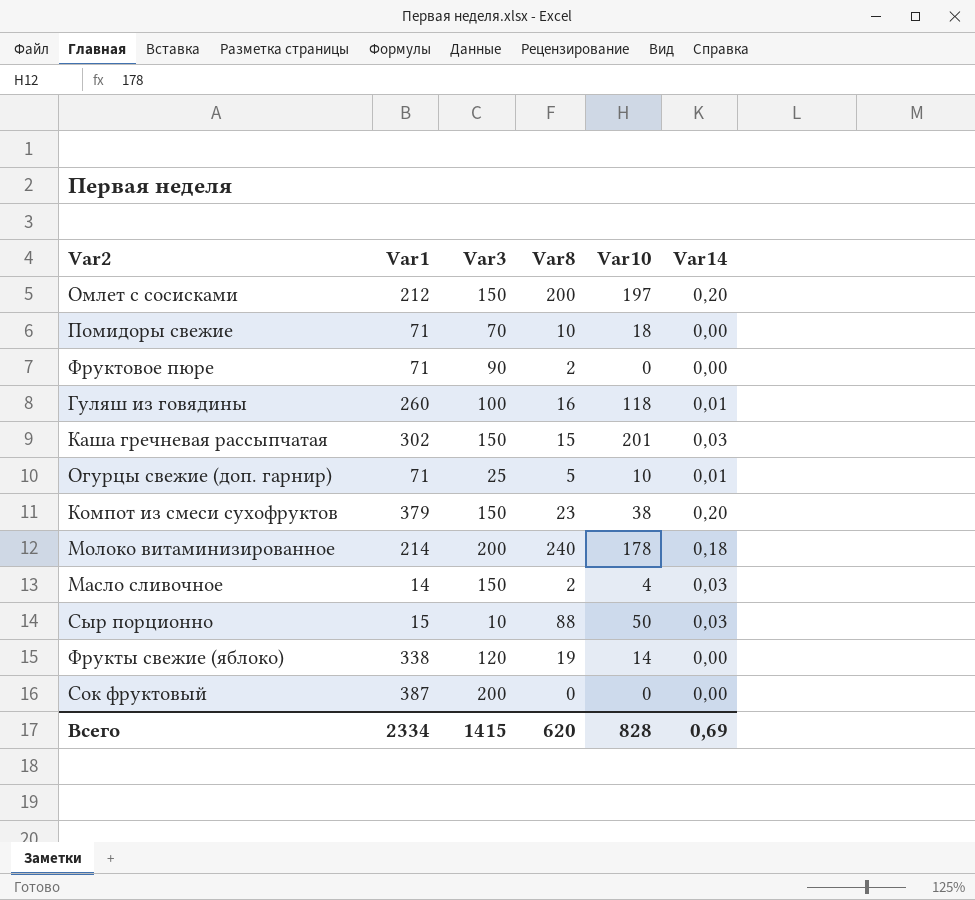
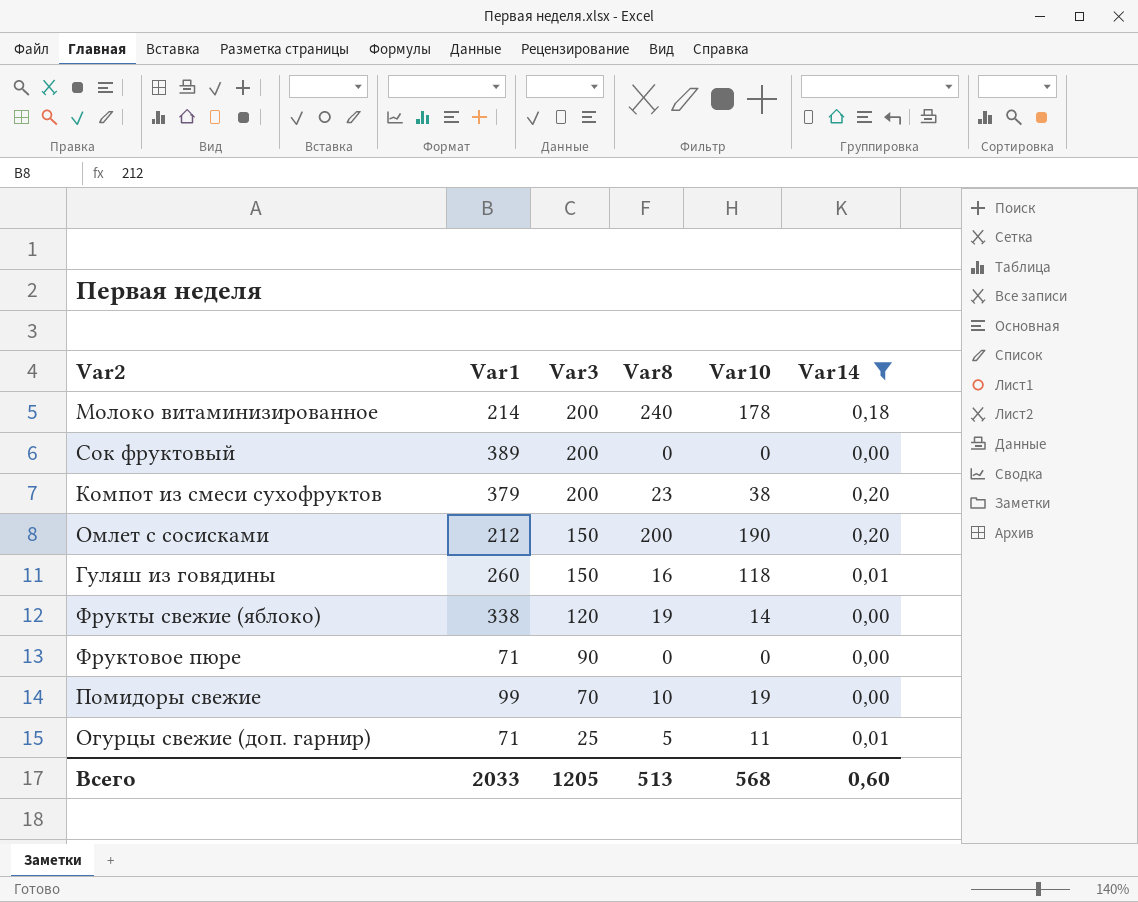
filter: none -> Var14 != 0,03
row order: none -> Var3 descending
Сок фруктовый | Var1: 387 -> 389
Компот из смеси сухофруктов | Var3: 150 -> 200
Омлет с сосисками | Var10: 197 -> 190
Гуляш из говядины | Var3: 100 -> 150
Фруктовое пюре | Var8: 2 -> 0
Помидоры свежие | Var1: 71 -> 99
Помидоры свежие | Var10: 18 -> 19
Огурцы свежие (доп. гарнир) | Var10: 10 -> 11
Всего | Var1: 2334 -> 2033
Всего | Var3: 1415 -> 1205
Всего | Var8: 620 -> 513
Всего | Var10: 828 -> 568
Всего | Var14: 0,69 -> 0,60

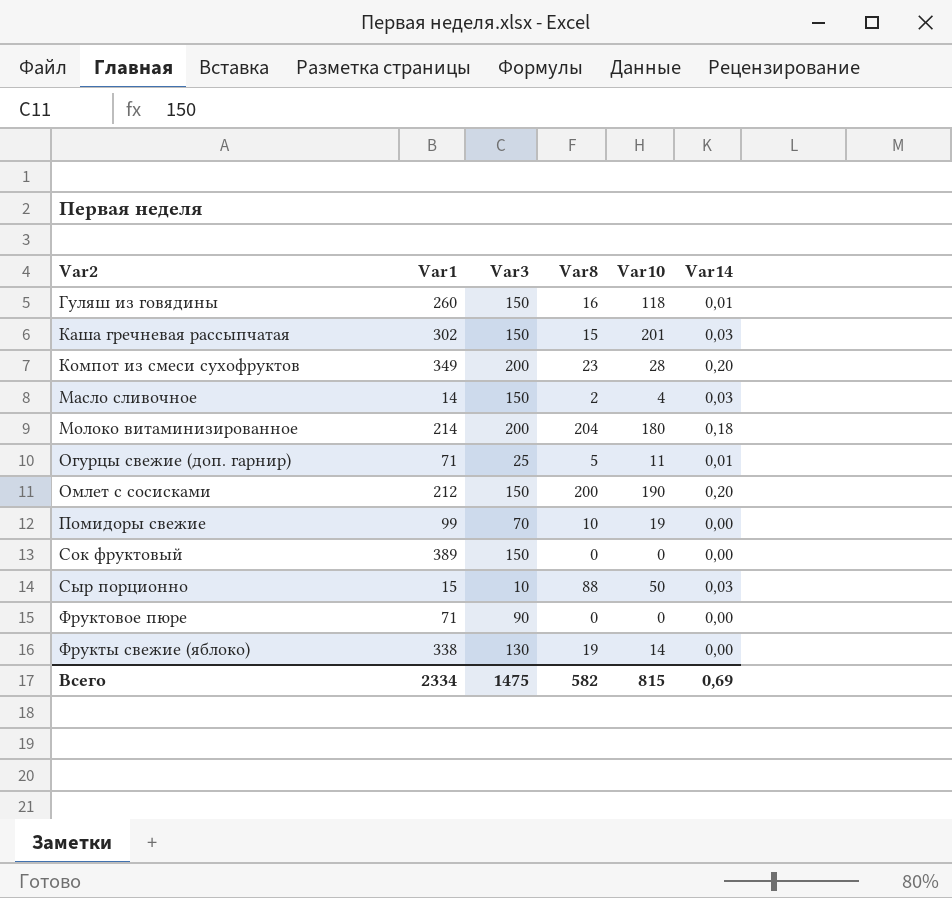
filter: Var14 != 0,03 -> none
row order: Var3 descending -> Var2 ascending
Компот из смеси сухофруктов | Var1: 379 -> 349
Компот из смеси сухофруктов | Var10: 38 -> 28
Молоко витаминизированное | Var8: 240 -> 204
Молоко витаминизированное | Var10: 178 -> 180
Сок фруктовый | Var3: 200 -> 150
Фрукты свежие (яблоко) | Var3: 120 -> 130
Всего | Var1: 2033 -> 2334
Всего | Var3: 1205 -> 1475
Всего | Var8: 513 -> 582
Всего | Var10: 568 -> 815
Всего | Var14: 0,60 -> 0,69

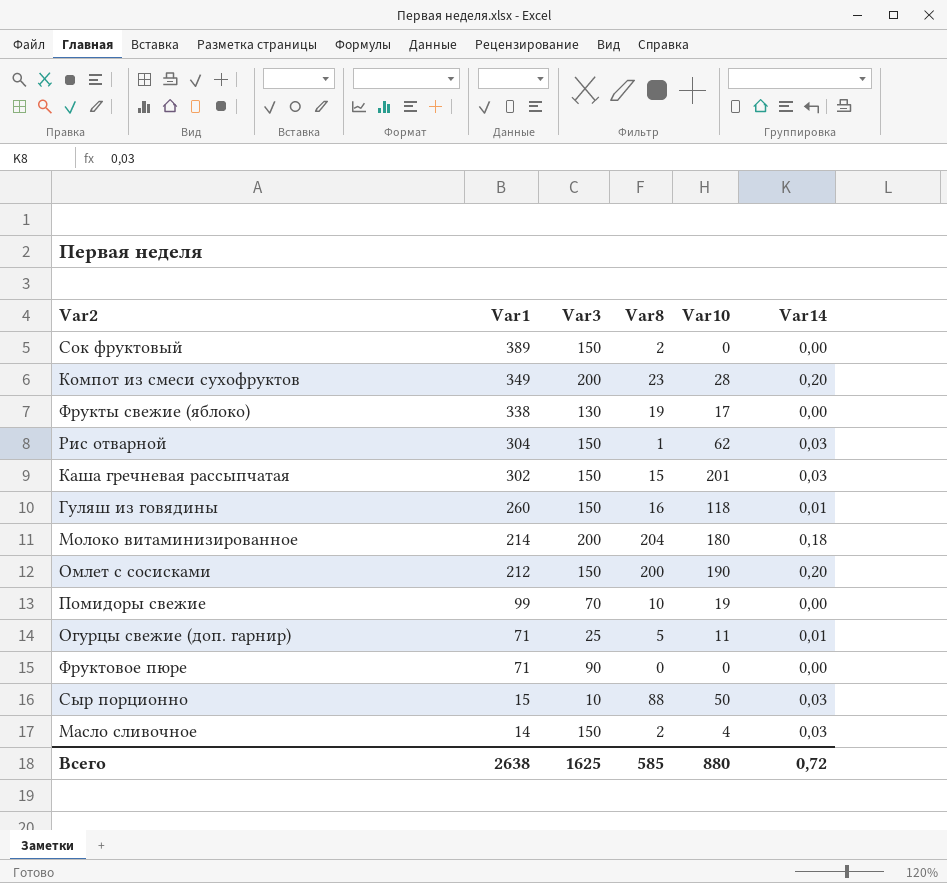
row order: Var2 ascending -> Var1 descending
Сок фруктовый | Var8: 0 -> 2
Фрукты свежие (яблоко) | Var10: 14 -> 17
row Рис отварной: none -> 304 | 150 | 1 | 62 | 0,03
Всего | Var1: 2334 -> 2638
Всего | Var3: 1475 -> 1625
Всего | Var8: 582 -> 585
Всего | Var10: 815 -> 880
Всего | Var14: 0,69 -> 0,72

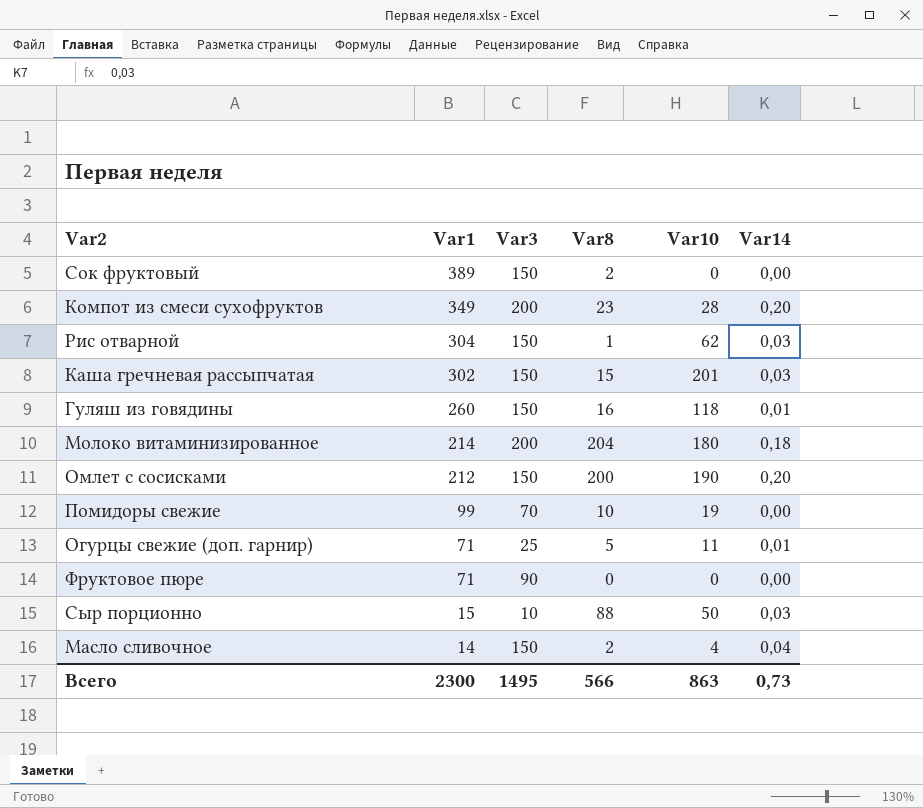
row Фрукты свежие (яблоко): 338 | 130 | 19 | 17 | 0,00 -> none
Масло сливочное | Var14: 0,03 -> 0,04
Всего | Var1: 2638 -> 2300
Всего | Var3: 1625 -> 1495
Всего | Var8: 585 -> 566
Всего | Var10: 880 -> 863
Всего | Var14: 0,72 -> 0,73

